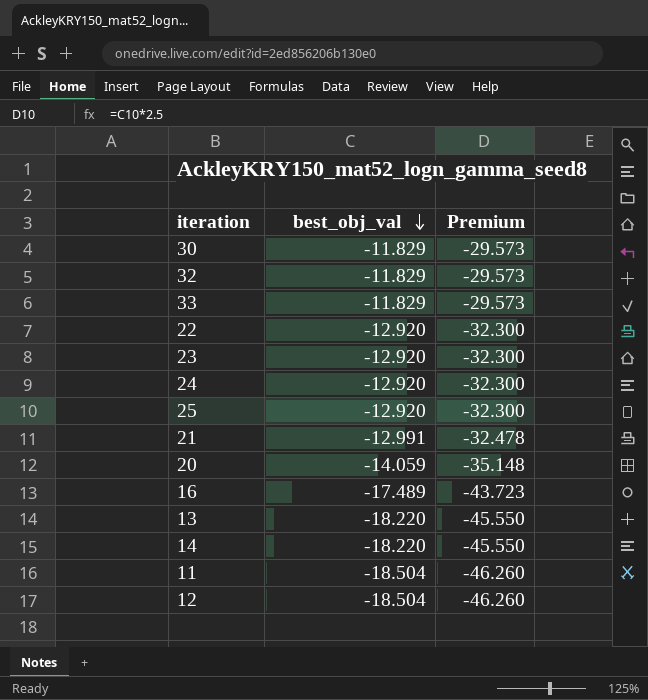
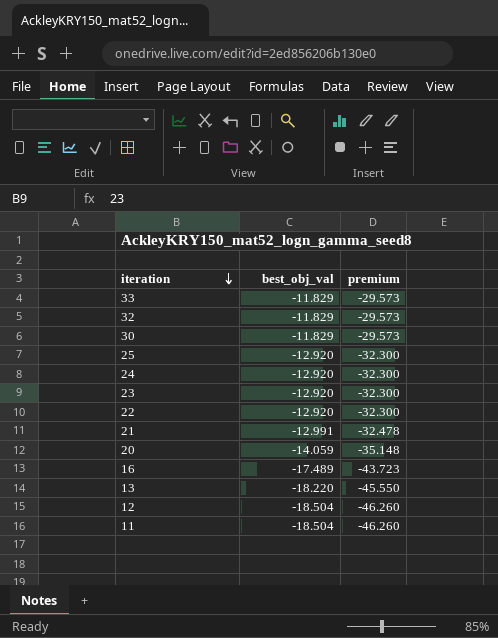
row order: best_obj_val descending -> iteration descending
column name: Premium -> premium
row 14: -18.220 | -45.550 -> none

